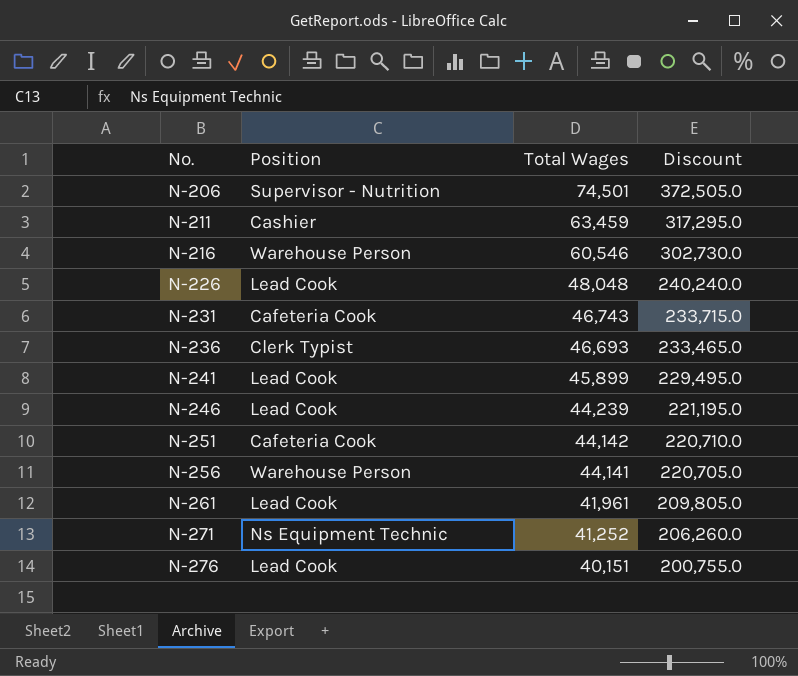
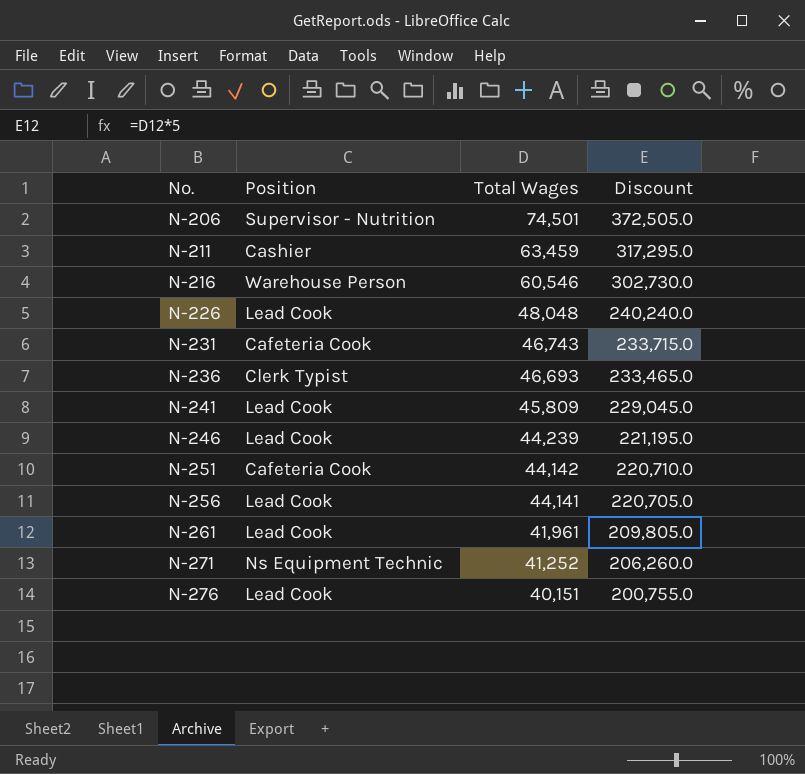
N-241 | Total Wages: 45,899 -> 45,809
N-241 | Discount: 229,495.0 -> 229,045.0
N-256 | Position: Warehouse Person -> Lead Cook

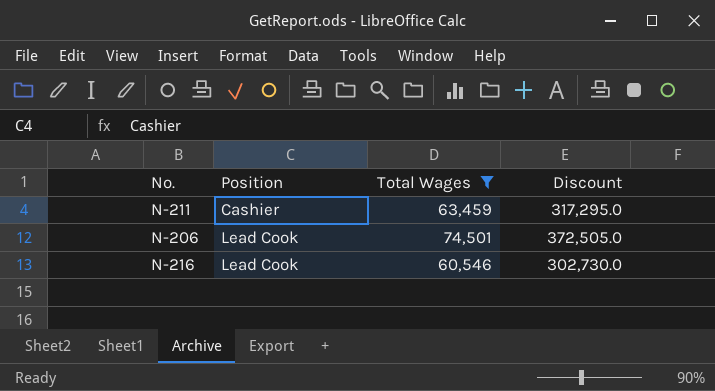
filter: none -> Total Wages >= 60,546
row order: No. ascending -> Position ascending
N-206 | Position: Supervisor - Nutrition -> Lead Cook
N-216 | Position: Warehouse Person -> Lead Cook

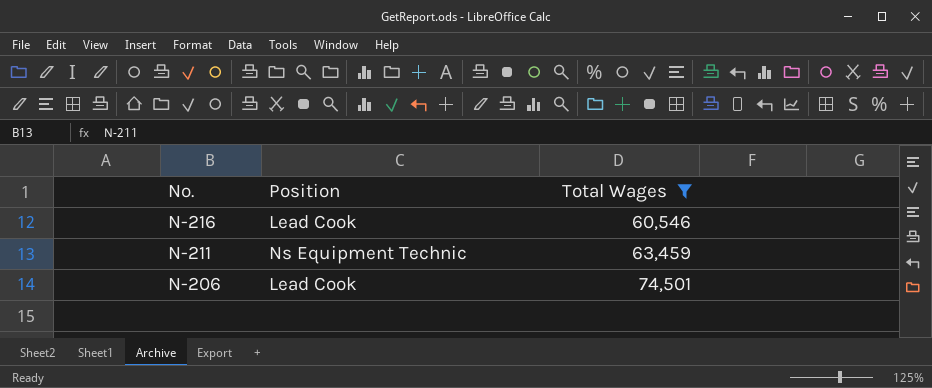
row order: Position ascending -> No. descending
column Discount | formula: [Total Wages] * 5 -> none
N-211 | Position: Cashier -> Ns Equipment Technic

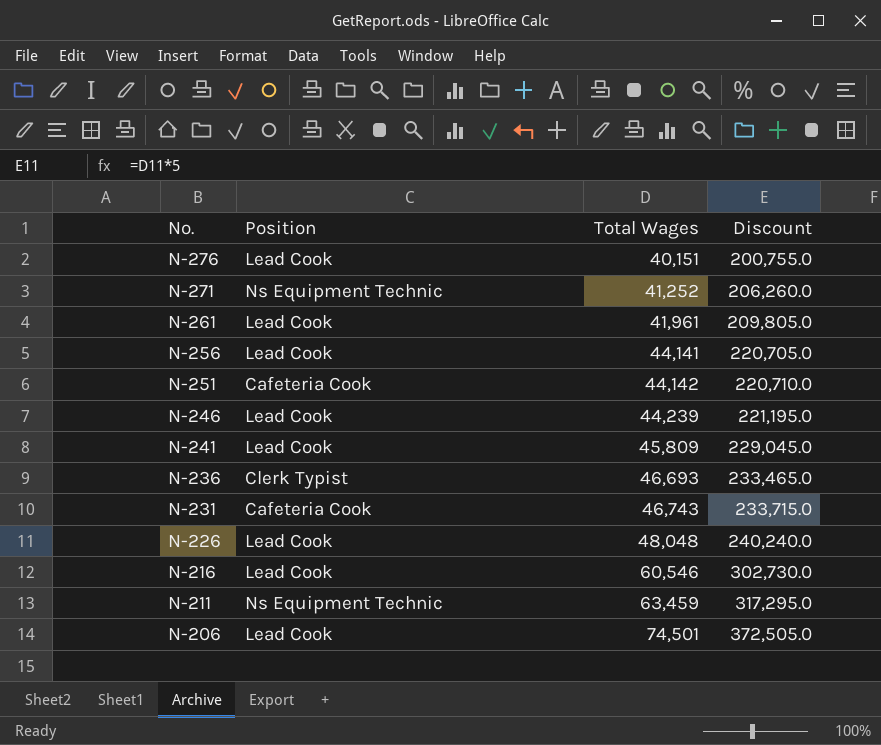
filter: Total Wages >= 60,546 -> none
column Discount | formula: none -> [Total Wages] * 5

